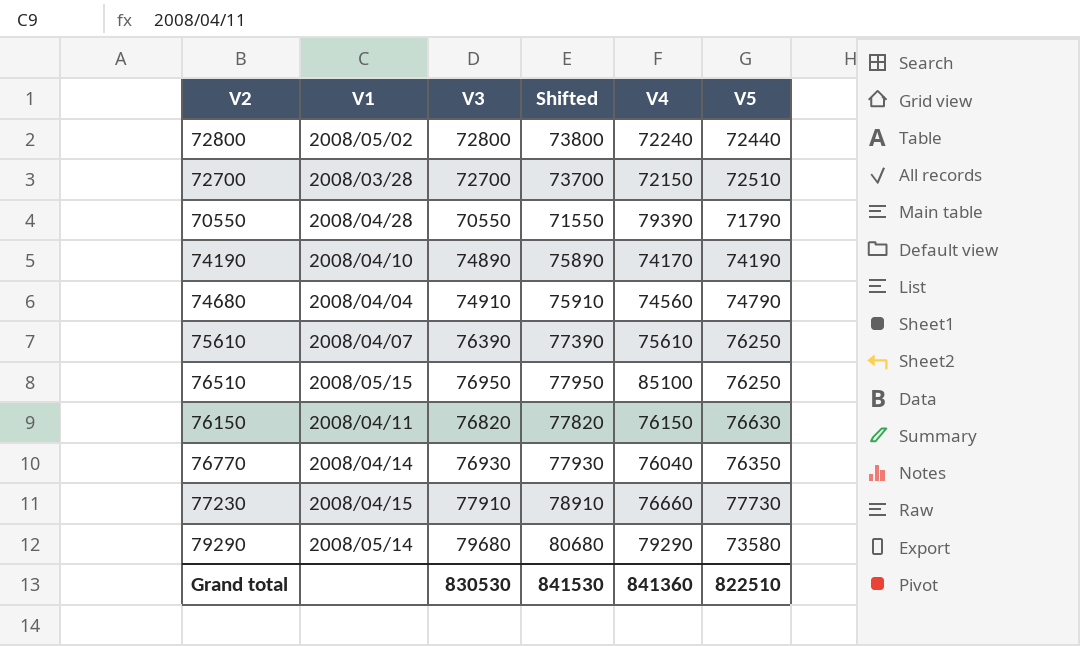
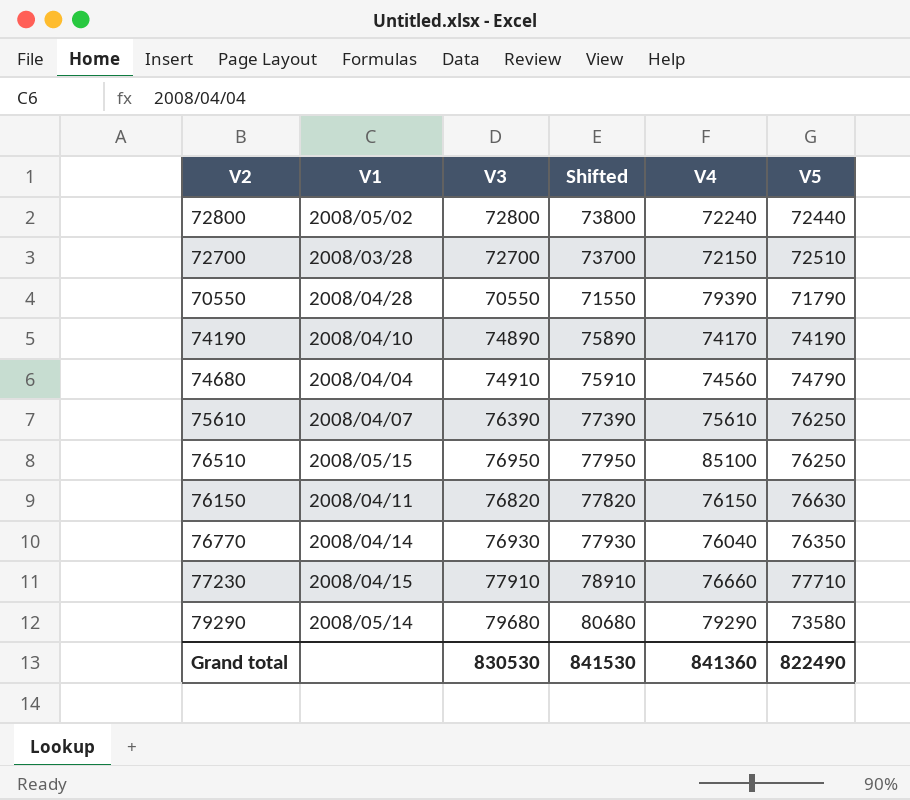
77230 | V5: 77730 -> 77710
Grand total | V5: 822510 -> 822490

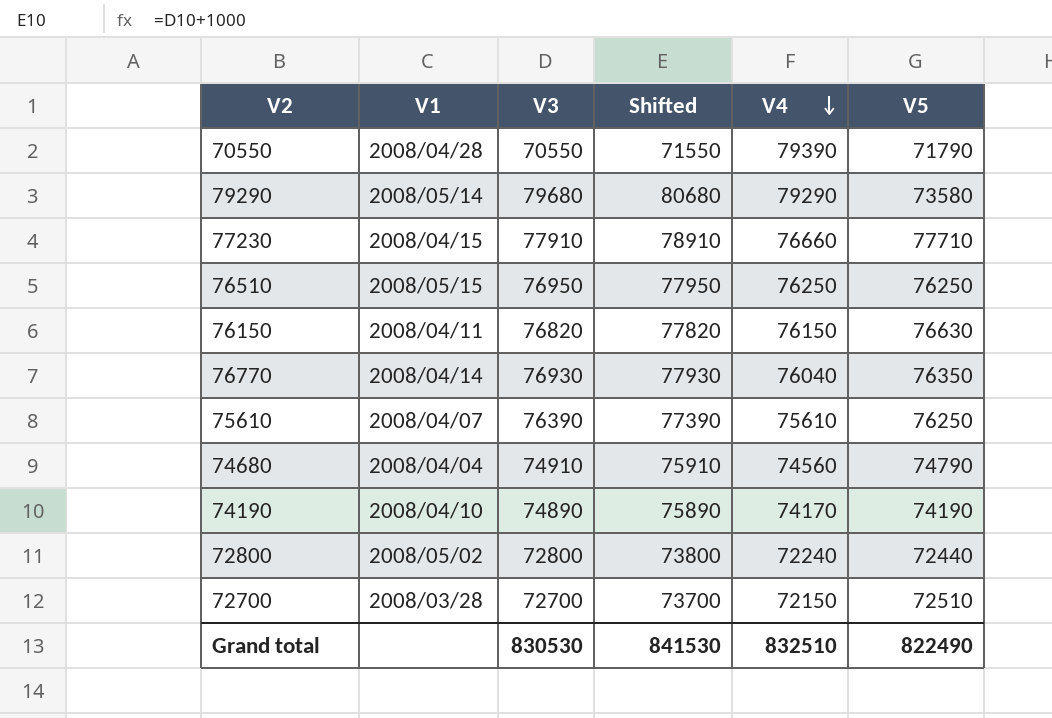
row order: none -> V4 descending
76510 | V4: 85100 -> 76250
Grand total | V4: 841360 -> 832510

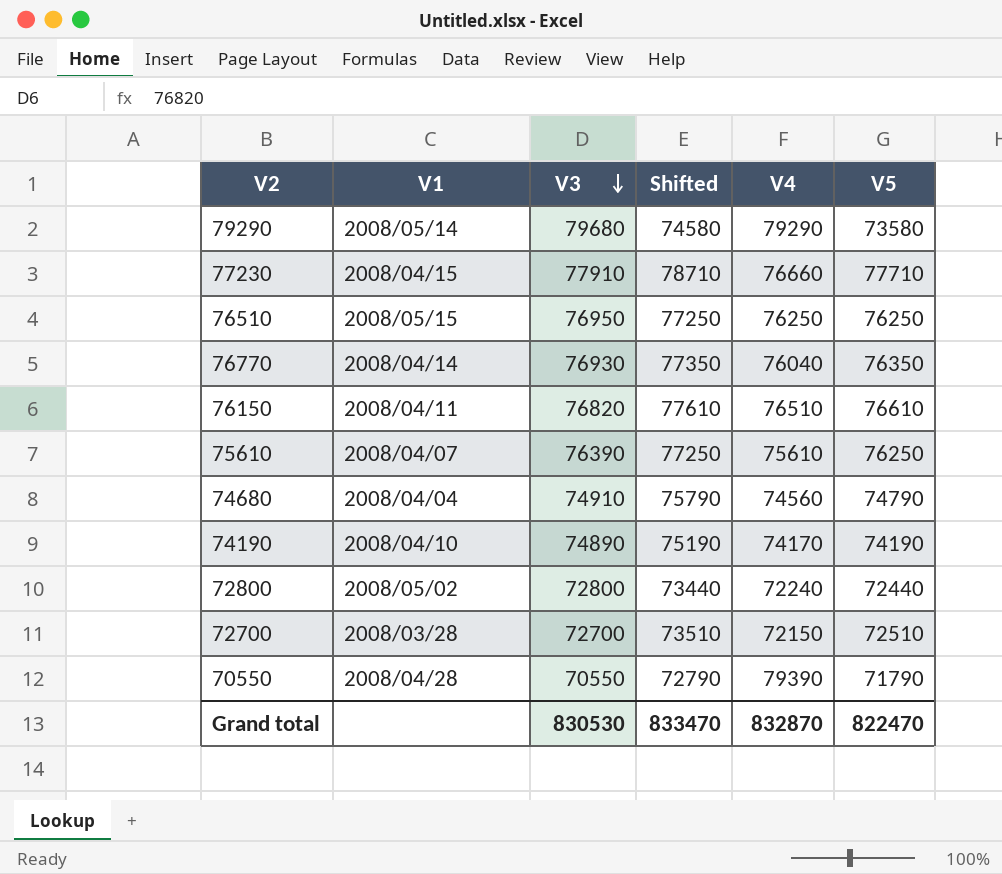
row order: V4 descending -> V3 descending
column Shifted | formula: [V3] + 1000 -> [V5] + 1000
76150 | V4: 76150 -> 76510
76150 | V5: 76630 -> 76610
Grand total | Shifted: 841530 -> 833470
Grand total | V4: 832510 -> 832870
Grand total | V5: 822490 -> 822470

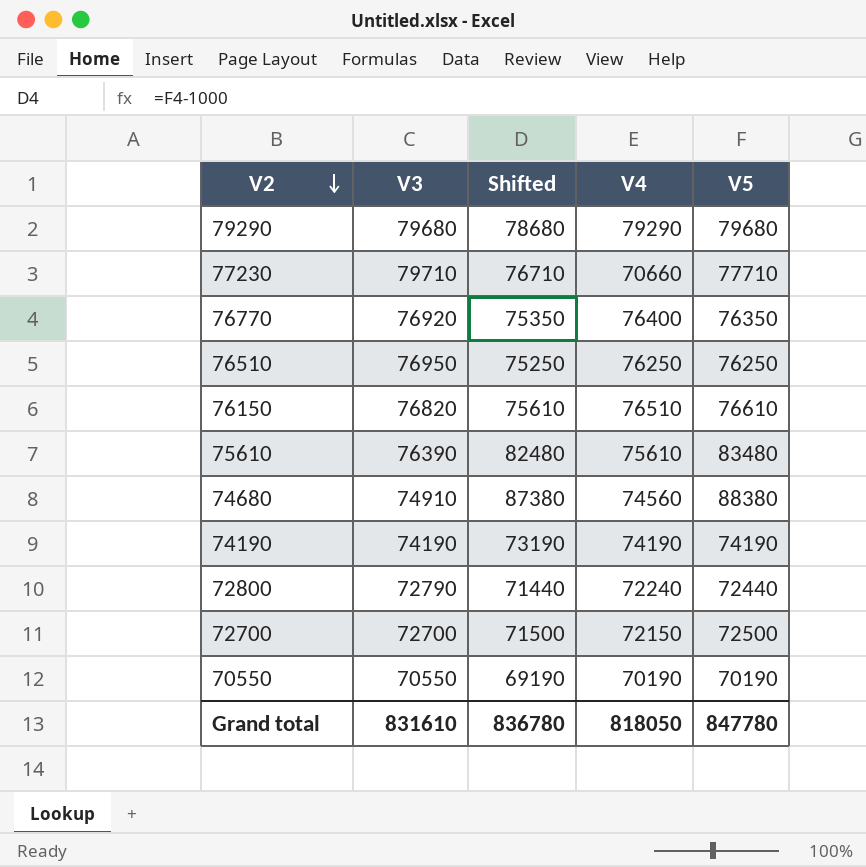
row order: V3 descending -> V2 descending
column V1 | position: 2 -> none
column Shifted | formula: [V5] + 1000 -> [V5] - 1000
79290 | V5: 73580 -> 79680
77230 | V3: 77910 -> 79710
77230 | V4: 76660 -> 70660
76770 | V3: 76930 -> 76920
76770 | V4: 76040 -> 76400
75610 | V5: 76250 -> 83480
74680 | V5: 74790 -> 88380
74190 | V3: 74890 -> 74190
74190 | V4: 74170 -> 74190
72800 | V3: 72800 -> 72790
72700 | V5: 72510 -> 72500
70550 | V4: 79390 -> 70190
70550 | V5: 71790 -> 70190
Grand total | V3: 830530 -> 831610
Grand total | Shifted: 833470 -> 836780
Grand total | V4: 832870 -> 818050
Grand total | V5: 822470 -> 847780

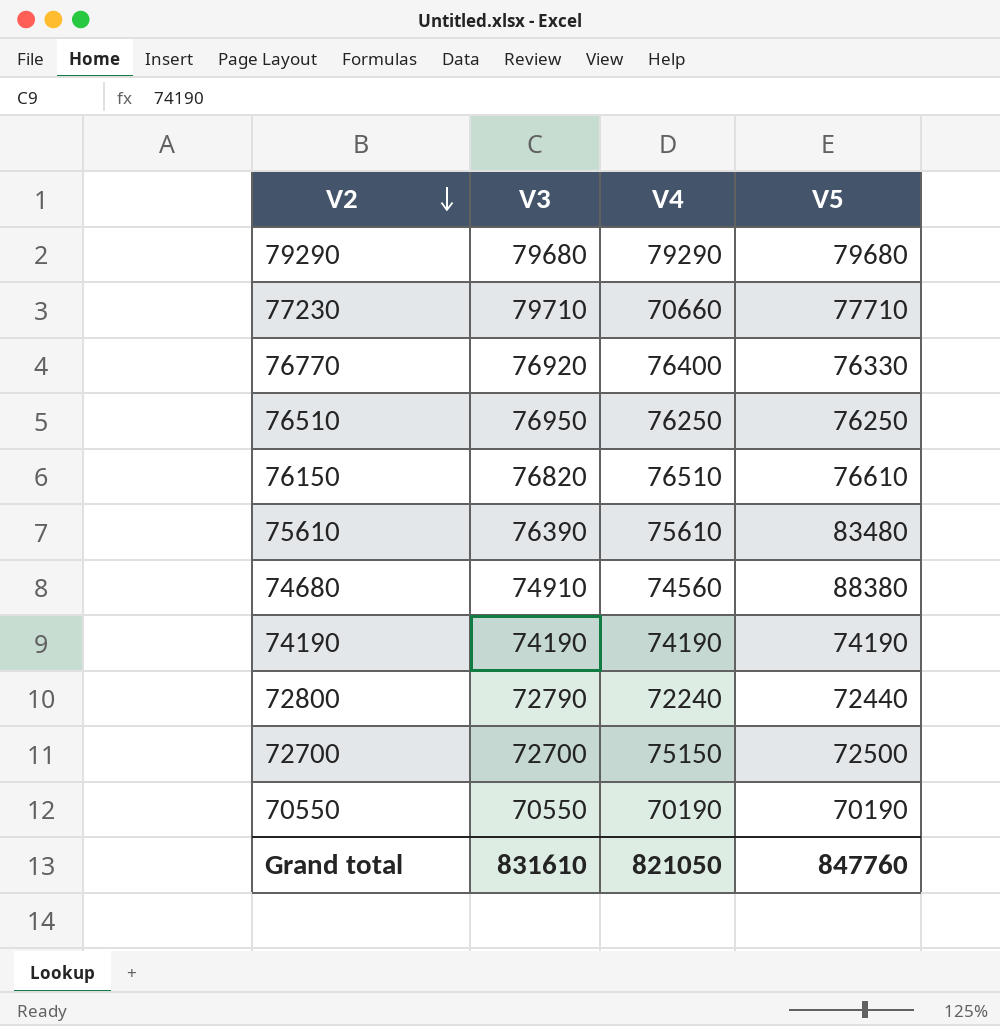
column Shifted | formula: [V5] - 1000 -> none
76770 | V5: 76350 -> 76330
72700 | V4: 72150 -> 75150
Grand total | V4: 818050 -> 821050
Grand total | V5: 847780 -> 847760

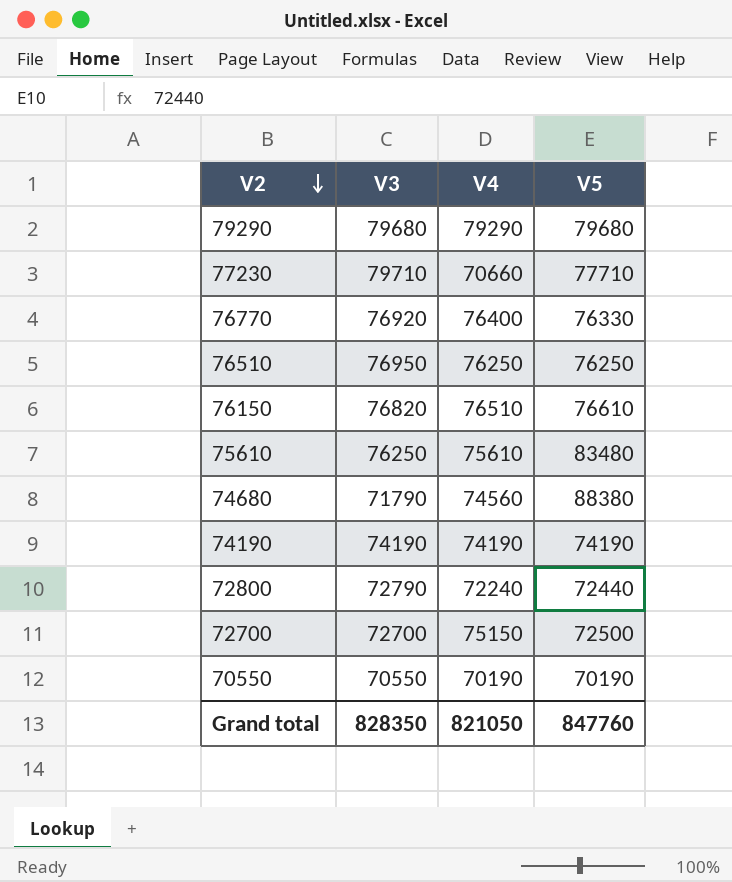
75610 | V3: 76390 -> 76250
74680 | V3: 74910 -> 71790
Grand total | V3: 831610 -> 828350

